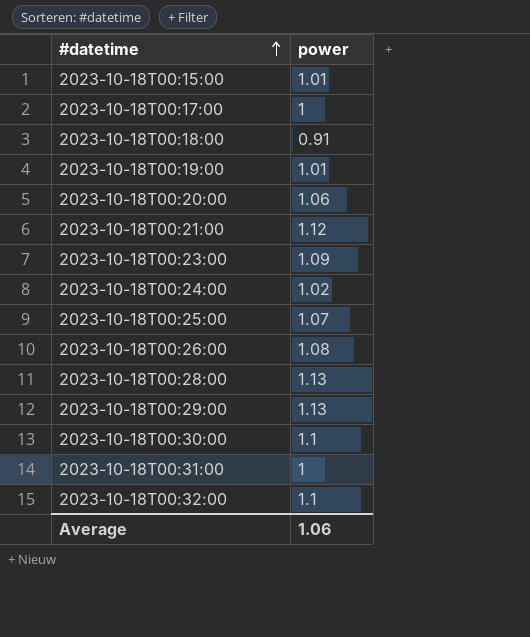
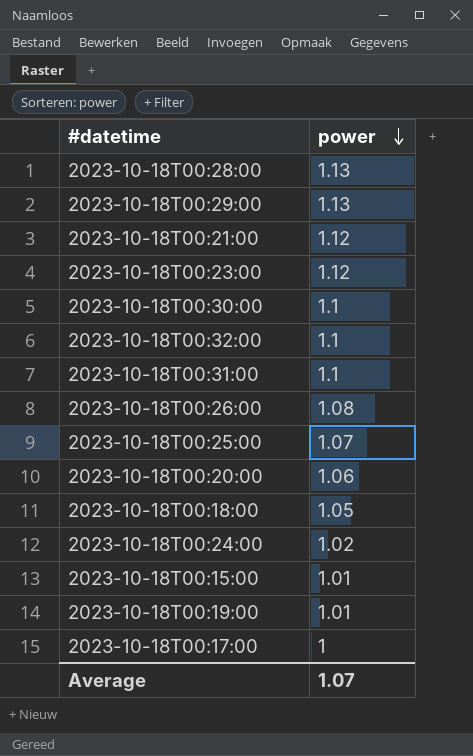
row order: #datetime ascending -> power descending
2023-10-18T00:23:00 | power: 1.09 -> 1.12
2023-10-18T00:31:00 | power: 1 -> 1.1
2023-10-18T00:18:00 | power: 0.91 -> 1.05
Average | power: 1.06 -> 1.07

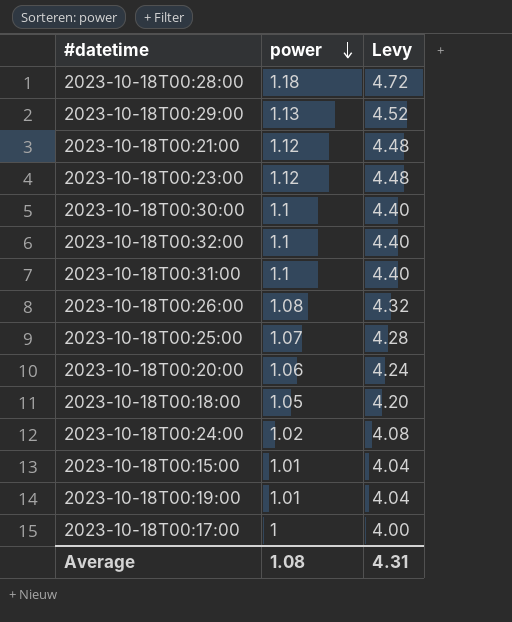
column Levy | formula: none -> [power] * 4
2023-10-18T00:28:00 | power: 1.13 -> 1.18
Average | power: 1.07 -> 1.08

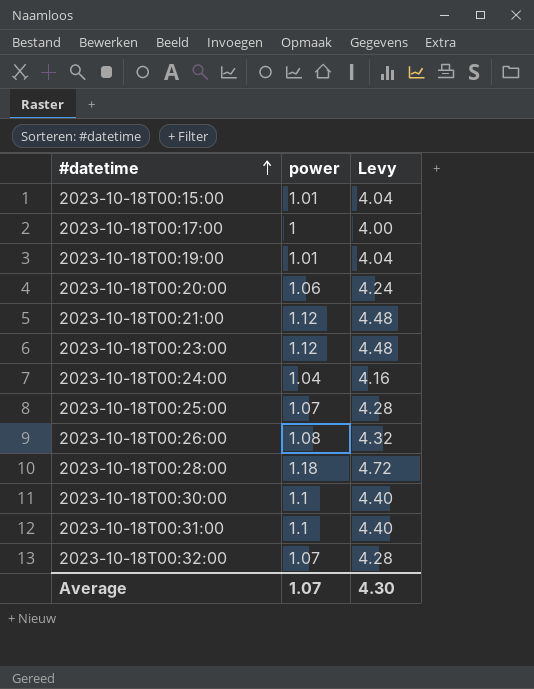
row order: power descending -> #datetime ascending
row 2023-10-18T00:29:00: 1.13 | 4.52 -> none
row 2023-10-18T00:18:00: 1.05 | 4.20 -> none
2023-10-18T00:24:00 | power: 1.02 -> 1.04
2023-10-18T00:24:00 | Levy: 4.08 -> 4.16
2023-10-18T00:32:00 | power: 1.1 -> 1.07
2023-10-18T00:32:00 | Levy: 4.40 -> 4.28
Average | power: 1.08 -> 1.07
Average | Levy: 4.31 -> 4.30

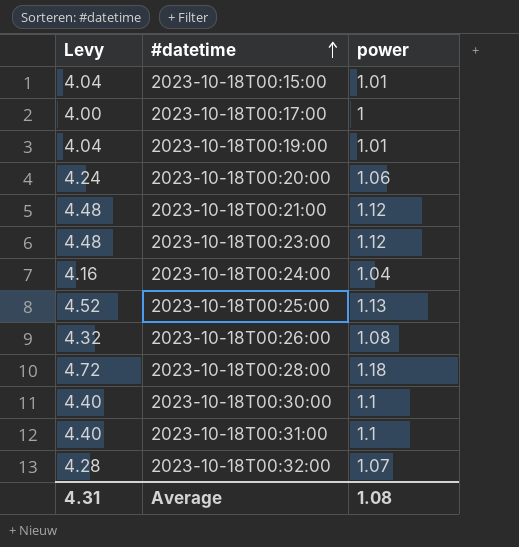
column Levy | position: 3 -> 1
2023-10-18T00:25:00 | Levy: 4.28 -> 4.52
2023-10-18T00:25:00 | power: 1.07 -> 1.13
Average | Levy: 4.30 -> 4.31
Average | power: 1.07 -> 1.08

